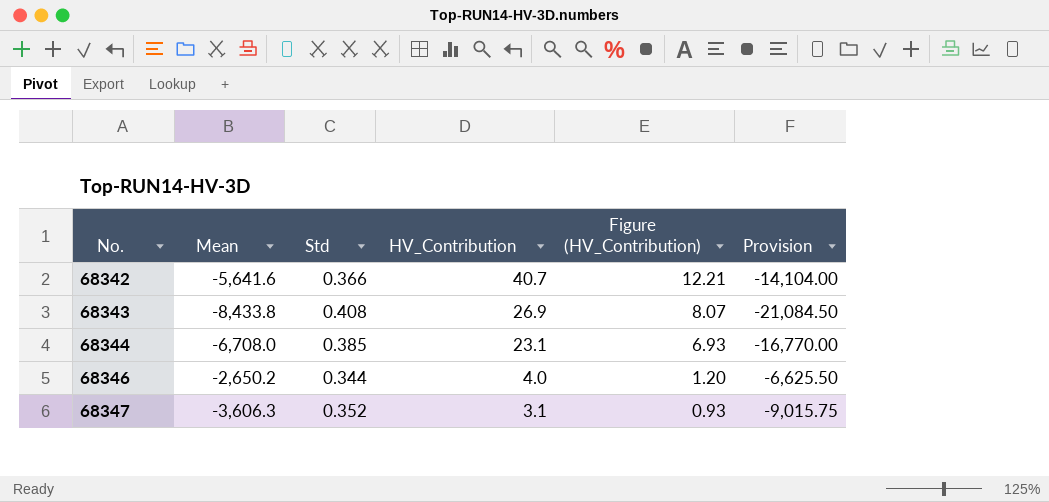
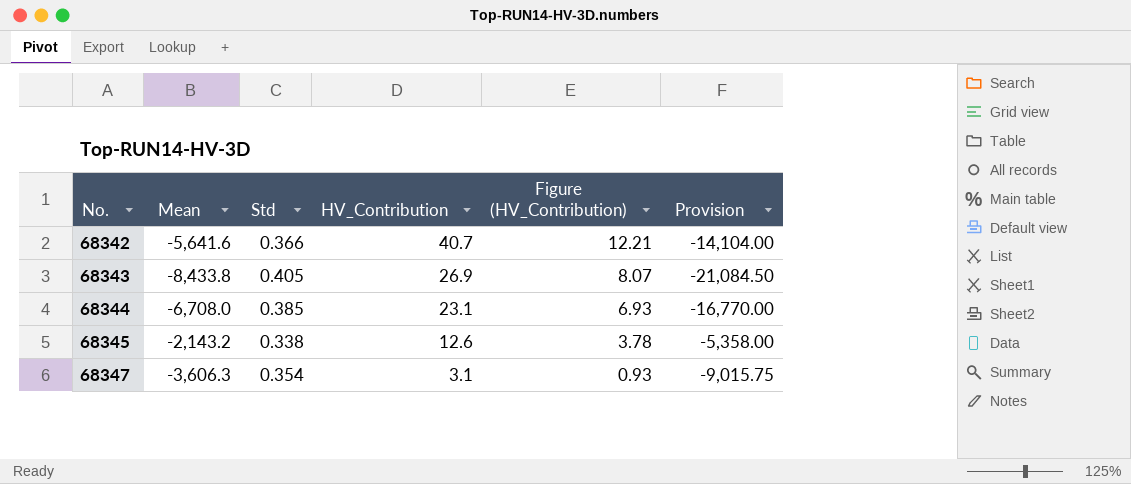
row 68346: -2,650.2 | 0.344 | 4.0 | 1.20 | -6,625.50 -> none
68343 | Std: 0.408 -> 0.405
row 68345: none -> -2,143.2 | 0.338 | 12.6 | 3.78 | -5,358.00
68347 | Std: 0.352 -> 0.354

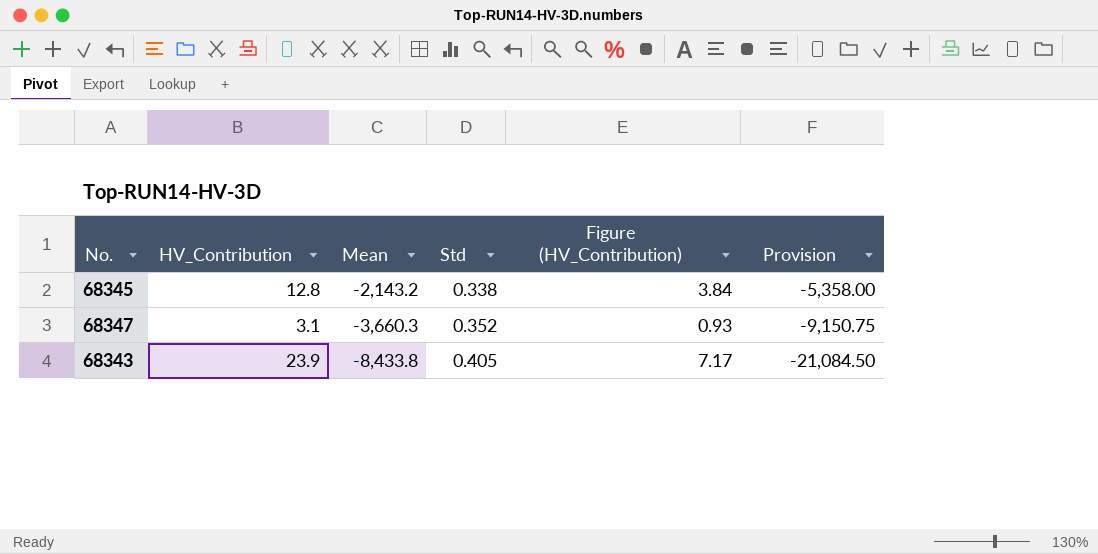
row order: No. ascending -> Mean descending
column HV_Contribution | position: 4 -> 2
row 68342: -5,641.6 | 0.366 | 40.7 | 12.21 | -14,104.00 -> none
row 68344: -6,708.0 | 0.385 | 23.1 | 6.93 | -16,770.00 -> none
68345 | HV_Contribution: 12.6 -> 12.8
68345 | Figure (HV_Contribution): 3.78 -> 3.84
68347 | Mean: -3,606.3 -> -3,660.3
68347 | Std: 0.354 -> 0.352
68347 | Provision: -9,015.75 -> -9,150.75
68343 | HV_Contribution: 26.9 -> 23.9
68343 | Figure (HV_Contribution): 8.07 -> 7.17

